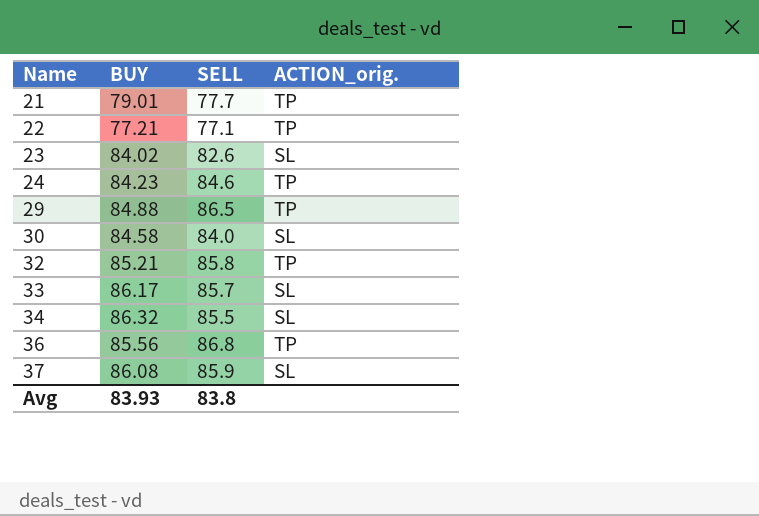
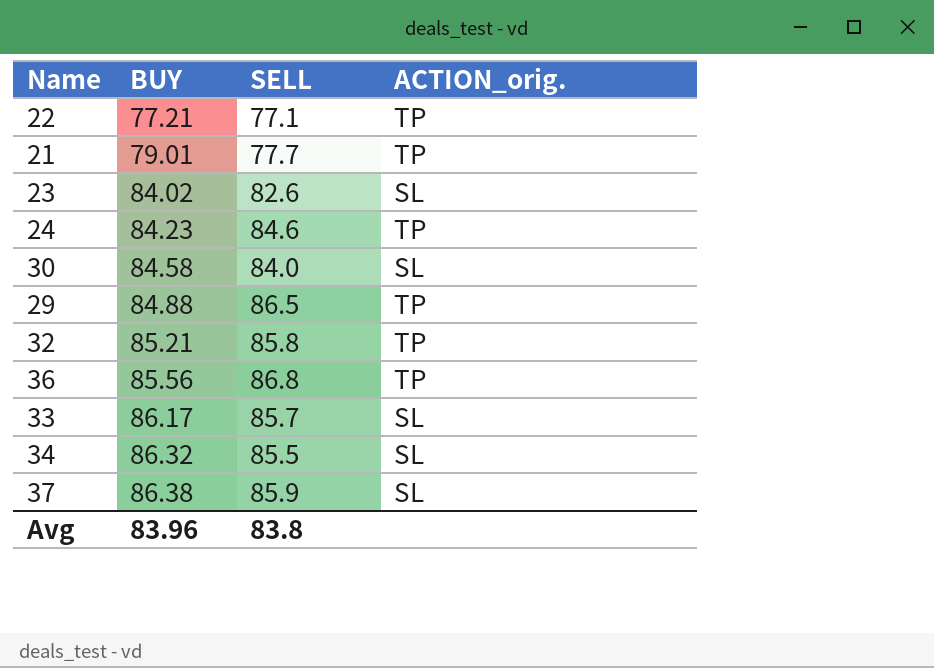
row order: Name ascending -> BUY ascending
37 | BUY: 86.08 -> 86.38
Avg | BUY: 83.93 -> 83.96

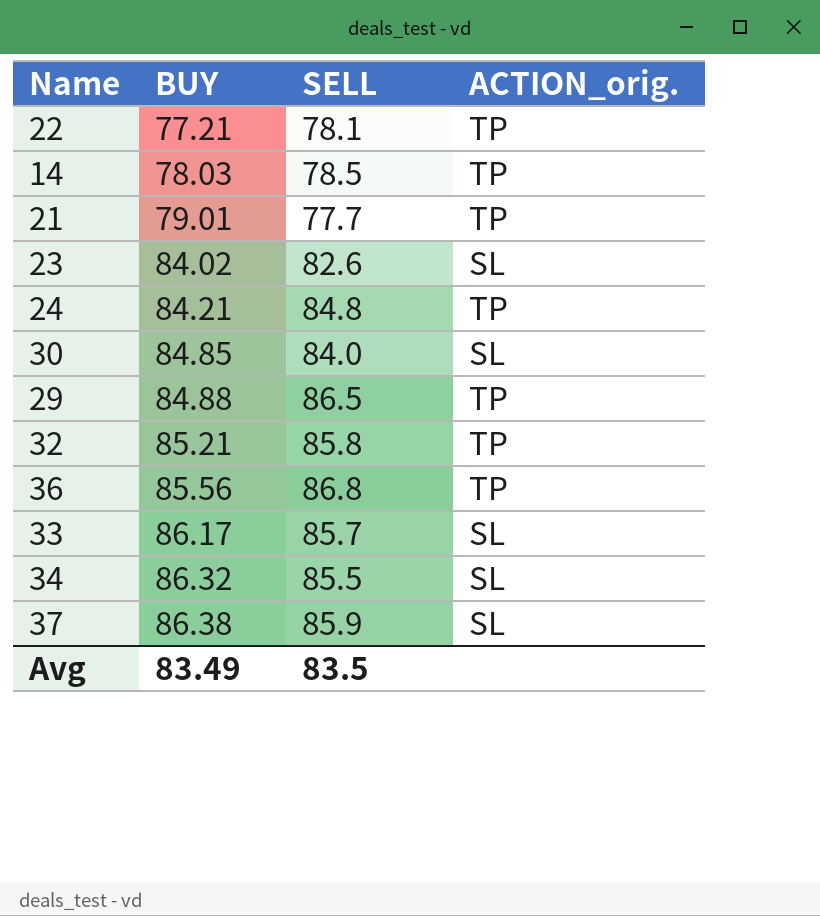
22 | SELL: 77.1 -> 78.1
row 14: none -> 78.03 | 78.5 | TP
24 | BUY: 84.23 -> 84.21
24 | SELL: 84.6 -> 84.8
30 | BUY: 84.58 -> 84.85
Avg | BUY: 83.96 -> 83.49
Avg | SELL: 83.8 -> 83.5

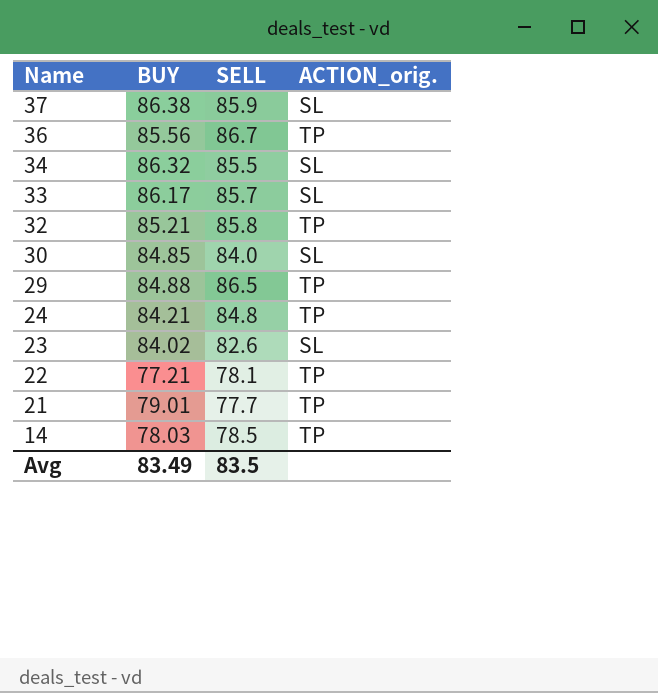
row order: BUY ascending -> Name descending
36 | SELL: 86.8 -> 86.7

